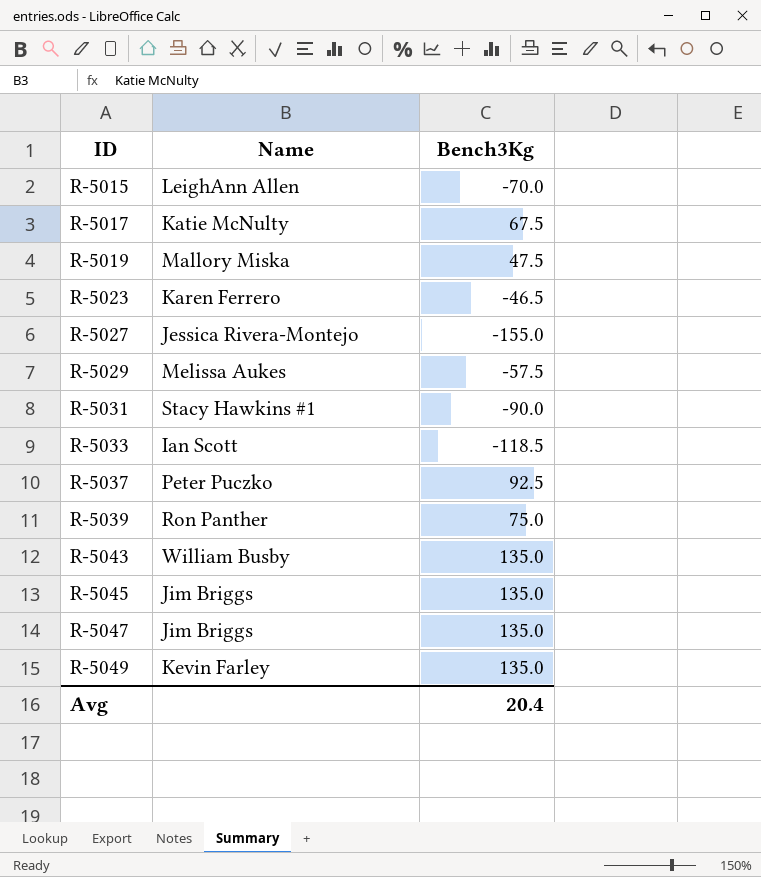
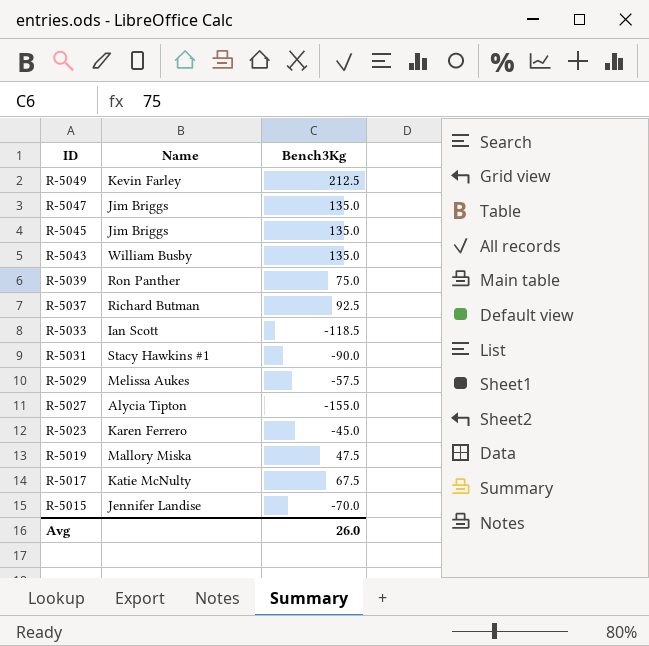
row order: ID ascending -> ID descending
R-5049 | Bench3Kg: 135.0 -> 212.5
R-5037 | Name: Peter Puczko -> Richard Butman
R-5027 | Name: Jessica Rivera-Montejo -> Alycia Tipton
R-5023 | Bench3Kg: -46.5 -> -45.0
R-5015 | Name: LeighAnn Allen -> Jennifer Landise
Avg | Bench3Kg: 20.4 -> 26.0

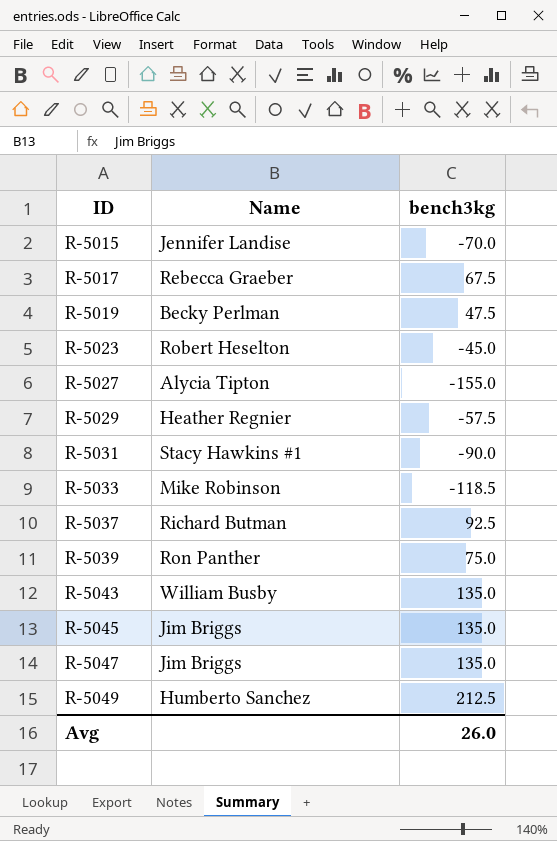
row order: ID descending -> ID ascending
column name: Bench3Kg -> bench3kg
R-5017 | Name: Katie McNulty -> Rebecca Graeber
R-5019 | Name: Mallory Miska -> Becky Perlman
R-5023 | Name: Karen Ferrero -> Robert Heselton
R-5029 | Name: Melissa Aukes -> Heather Regnier
R-5033 | Name: Ian Scott -> Mike Robinson
R-5049 | Name: Kevin Farley -> Humberto Sanchez

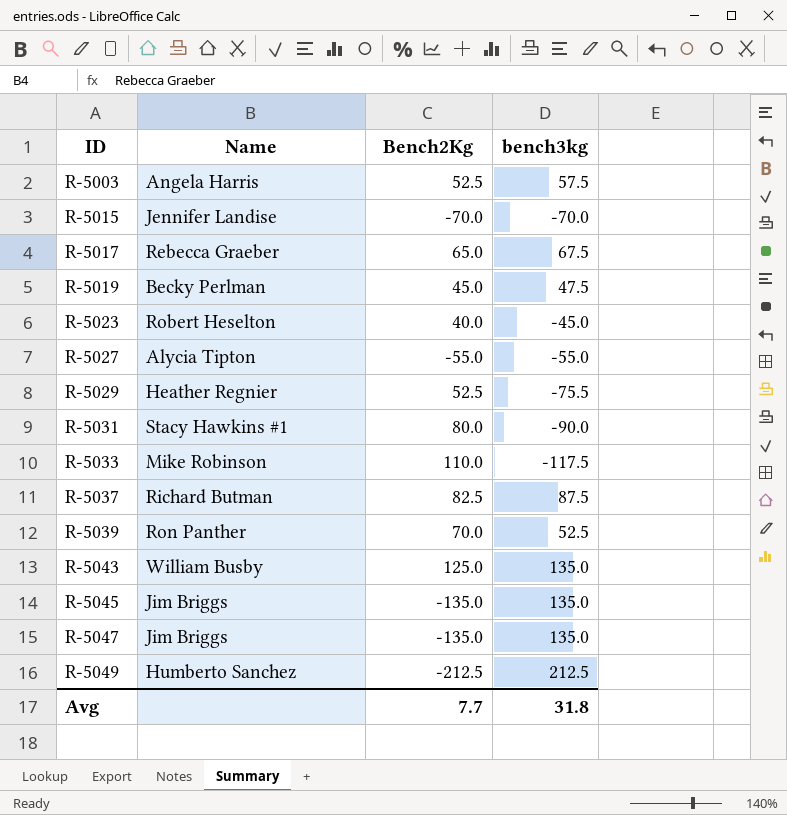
column Bench2Kg | position: none -> 3
row R-5003: none -> Angela Harris | 52.5 | 57.5
R-5027 | bench3kg: -155.0 -> -55.0
R-5029 | bench3kg: -57.5 -> -75.5
R-5033 | bench3kg: -118.5 -> -117.5
R-5037 | bench3kg: 92.5 -> 87.5
R-5039 | bench3kg: 75.0 -> 52.5
Avg | bench3kg: 26.0 -> 31.8

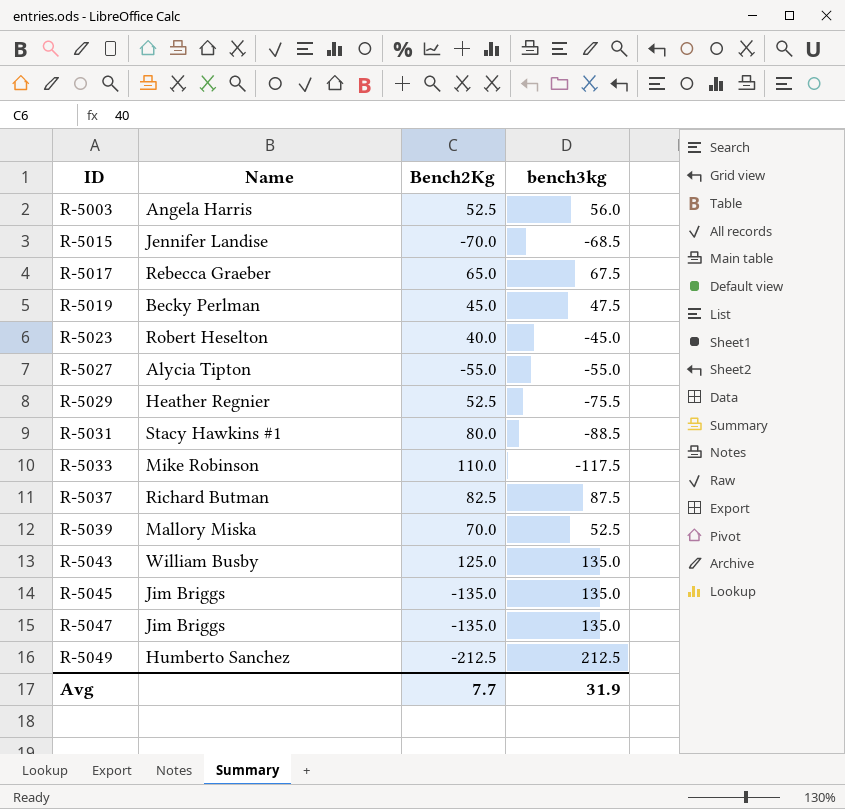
R-5003 | bench3kg: 57.5 -> 56.0
R-5015 | bench3kg: -70.0 -> -68.5
R-5031 | bench3kg: -90.0 -> -88.5
R-5039 | Name: Ron Panther -> Mallory Miska
Avg | bench3kg: 31.8 -> 31.9

